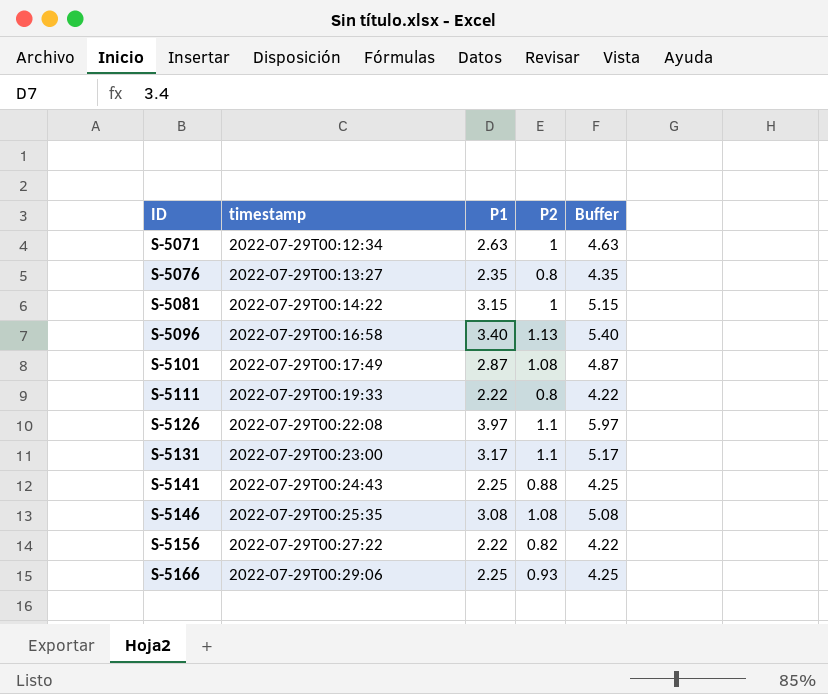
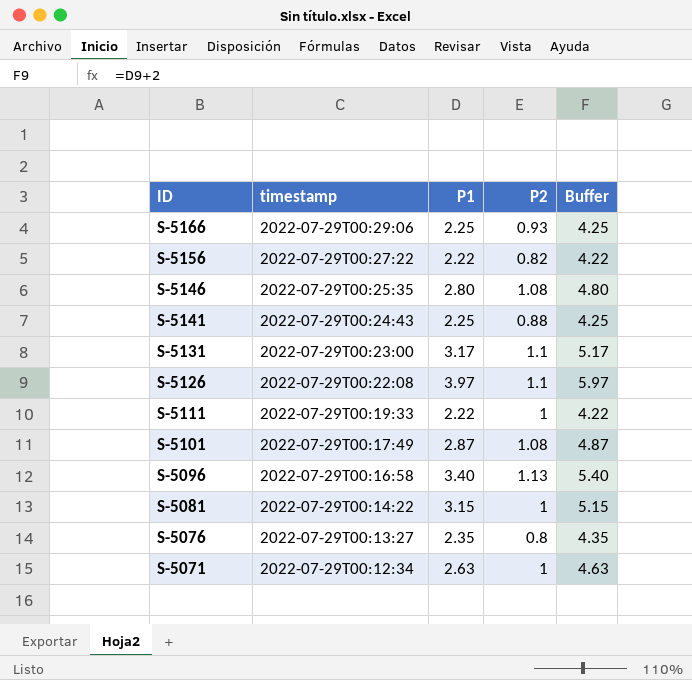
row order: ID ascending -> ID descending
S-5146 | P1: 3.08 -> 2.80
S-5146 | Buffer: 5.08 -> 4.80
S-5111 | P2: 0.8 -> 1

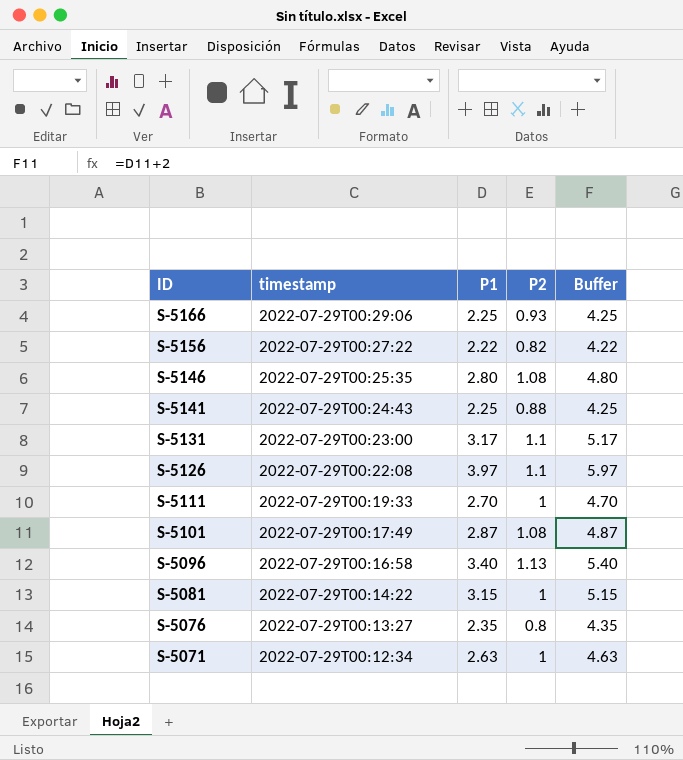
S-5111 | P1: 2.22 -> 2.70
S-5111 | Buffer: 4.22 -> 4.70

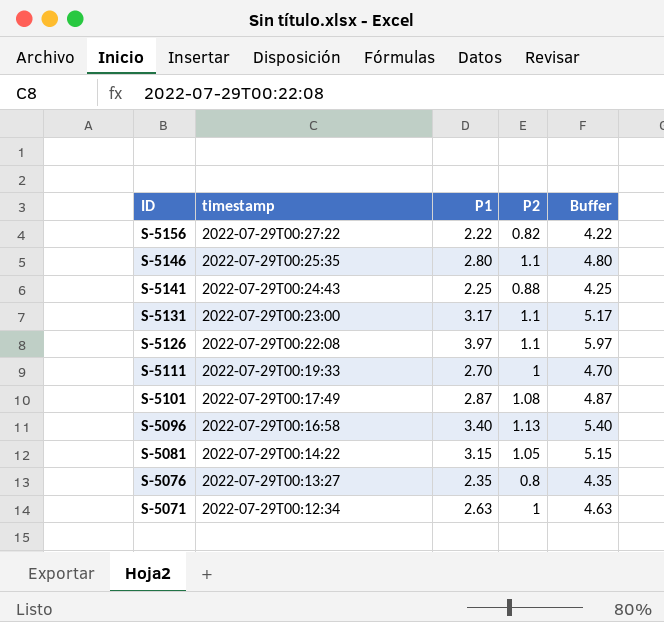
row S-5166: 2022-07-29T00:29:06 | 2.25 | 0.93 | 4.25 -> none
S-5146 | P2: 1.08 -> 1.1
S-5081 | P2: 1 -> 1.05

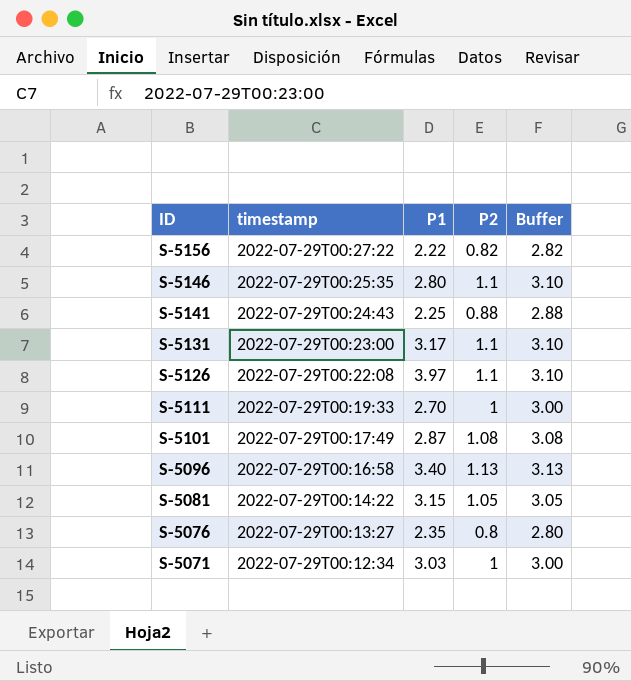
column Buffer | formula: [P1] + 2 -> [P2] + 2
S-5071 | P1: 2.63 -> 3.03

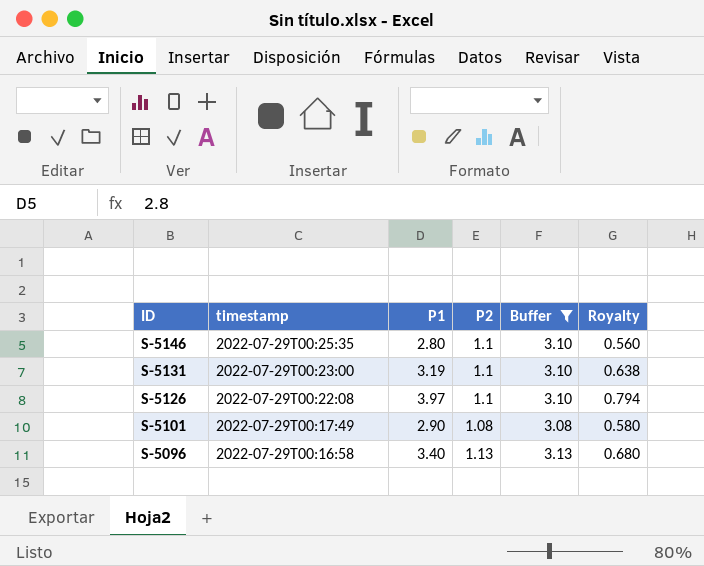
filter: none -> Buffer >= 3.08
column Royalty | formula: none -> [P1] * 0.2
S-5131 | P1: 3.17 -> 3.19
S-5101 | P1: 2.87 -> 2.90

